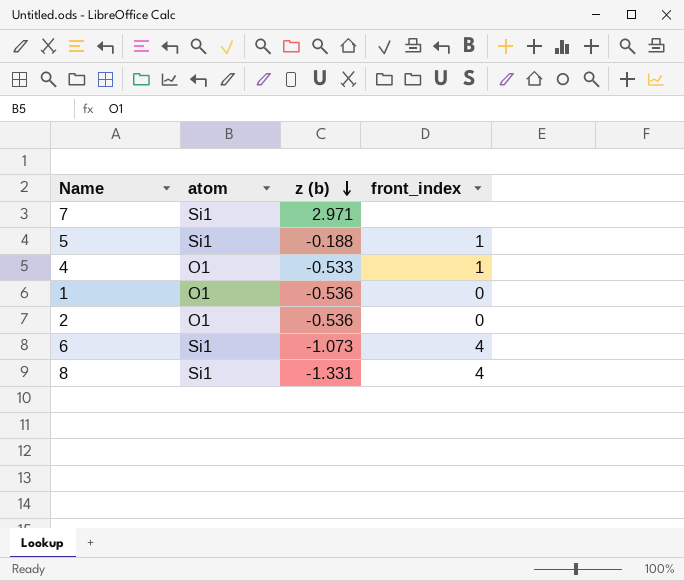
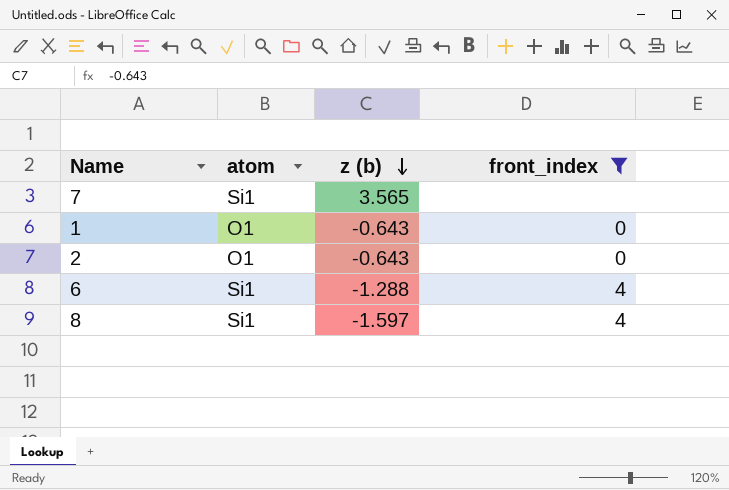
filter: none -> front_index != 1
7 | z (b): 2.971 -> 3.565
1 | z (b): -0.536 -> -0.643
2 | z (b): -0.536 -> -0.643
6 | z (b): -1.073 -> -1.288
8 | z (b): -1.331 -> -1.597

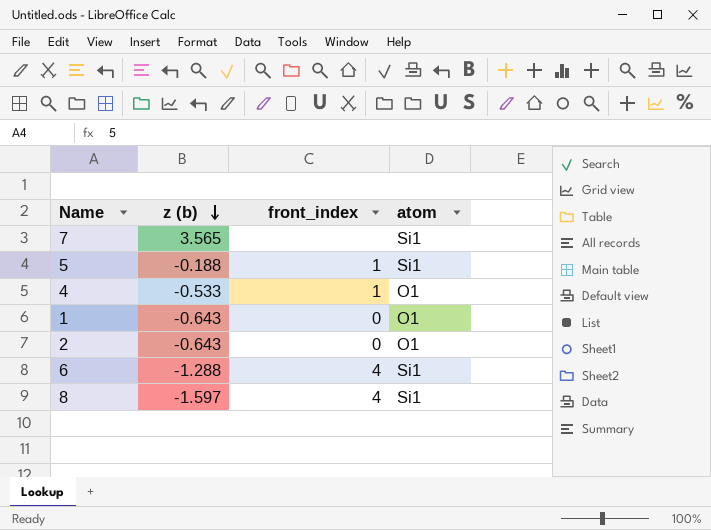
filter: front_index != 1 -> none
column atom | position: 2 -> 4

